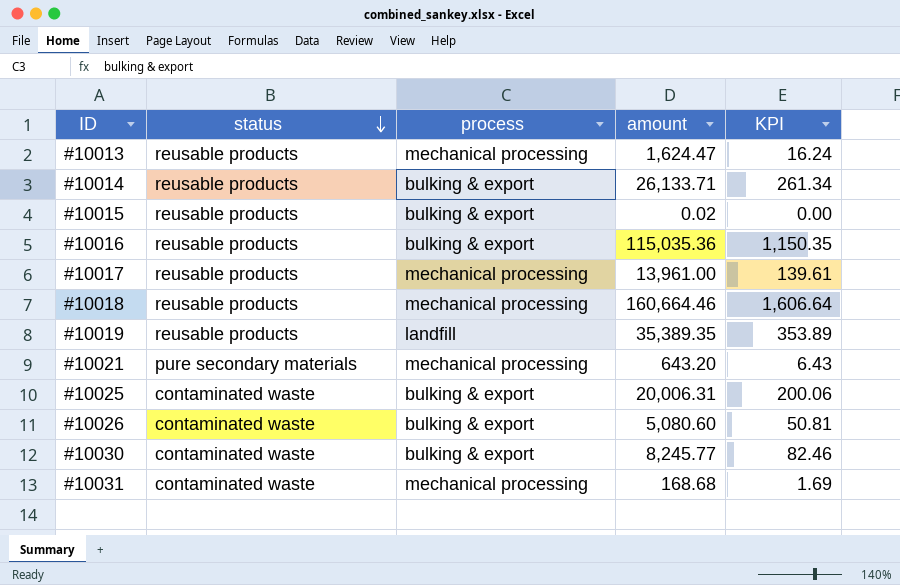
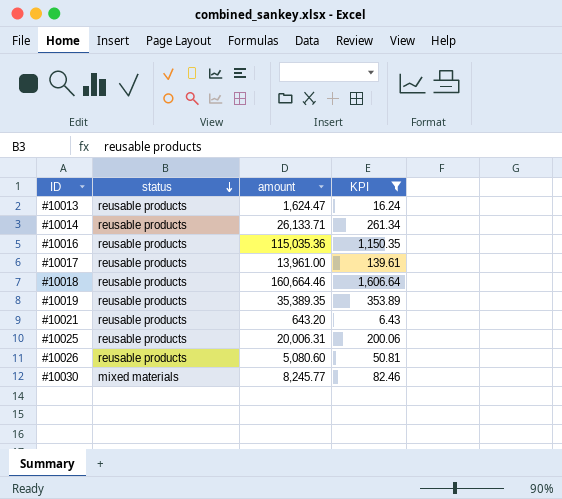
filter: none -> KPI >= 6.43
column process | position: 3 -> none
#10021 | status: pure secondary materials -> reusable products
#10025 | status: contaminated waste -> reusable products
#10026 | status: contaminated waste -> reusable products
#10030 | status: contaminated waste -> mixed materials

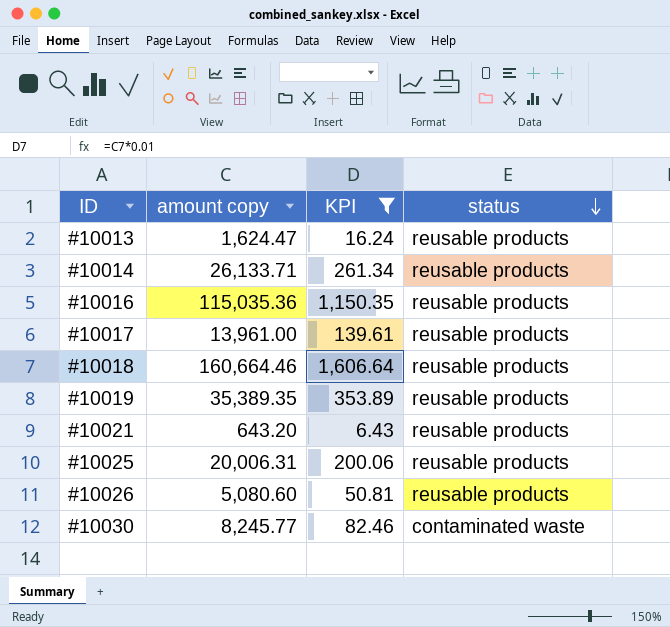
column name: amount -> amount copy
column status | position: 2 -> 4
#10030 | status: mixed materials -> contaminated waste

